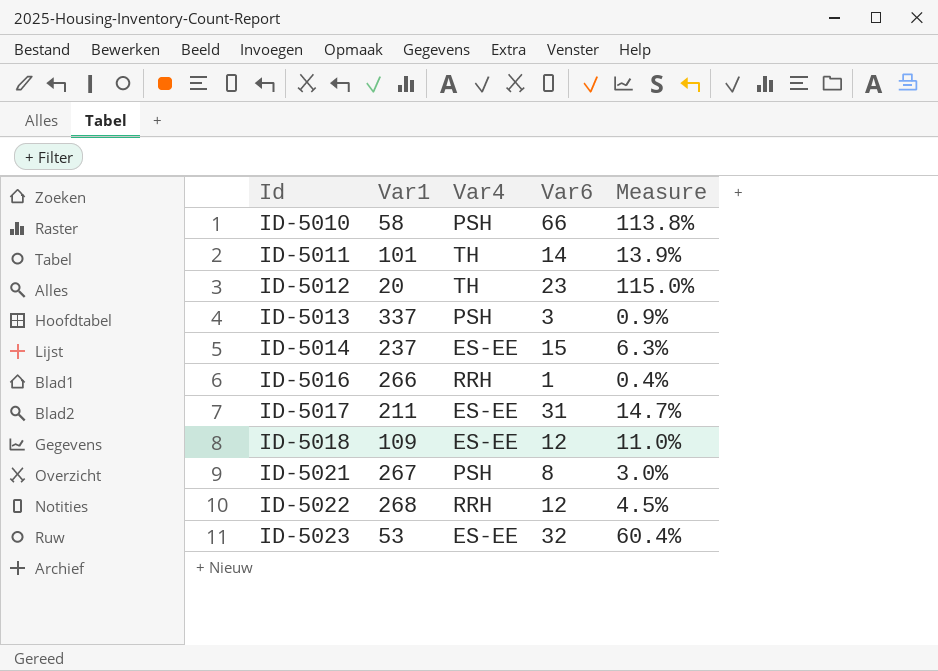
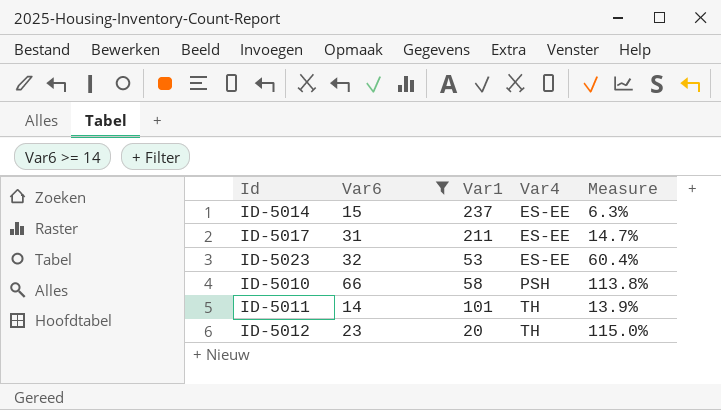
filter: none -> Var6 >= 14
row order: Id ascending -> Var4 ascending
column Var6 | position: 4 -> 2

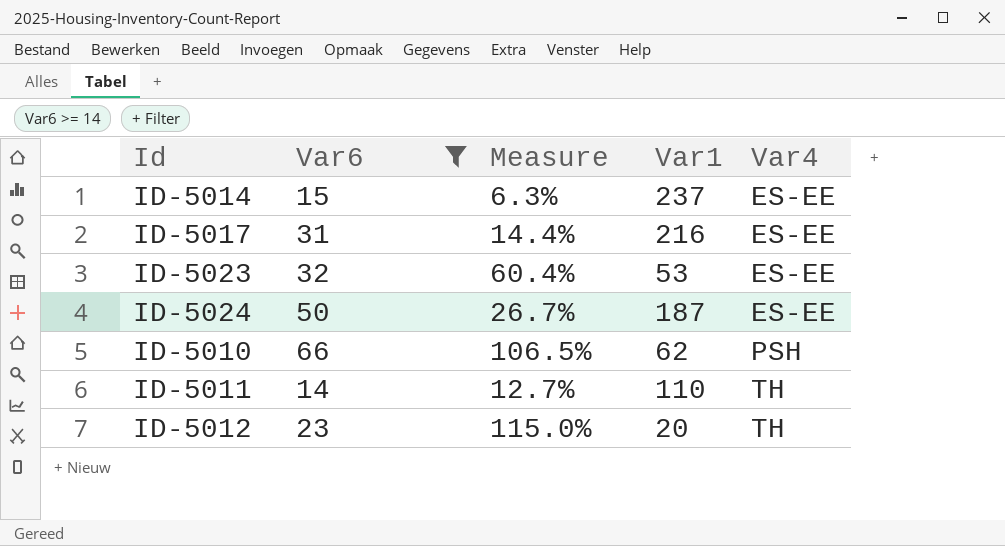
column Measure | position: 5 -> 3
ID-5017 | Measure: 14.7% -> 14.4%
ID-5017 | Var1: 211 -> 216
row ID-5024: none -> 50 | 26.7% | 187 | ES-EE
ID-5010 | Measure: 113.8% -> 106.5%
ID-5010 | Var1: 58 -> 62
ID-5011 | Measure: 13.9% -> 12.7%
ID-5011 | Var1: 101 -> 110

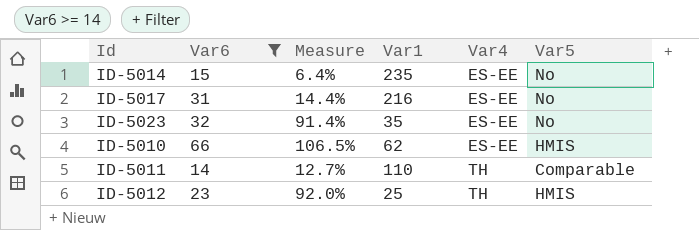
column Var5 | position: none -> 6
row ID-5024: 50 | 26.7% | 187 | ES-EE -> none
ID-5014 | Measure: 6.3% -> 6.4%
ID-5014 | Var1: 237 -> 235
ID-5023 | Measure: 60.4% -> 91.4%
ID-5023 | Var1: 53 -> 35
ID-5010 | Var4: PSH -> ES-EE
ID-5012 | Measure: 115.0% -> 92.0%
ID-5012 | Var1: 20 -> 25

